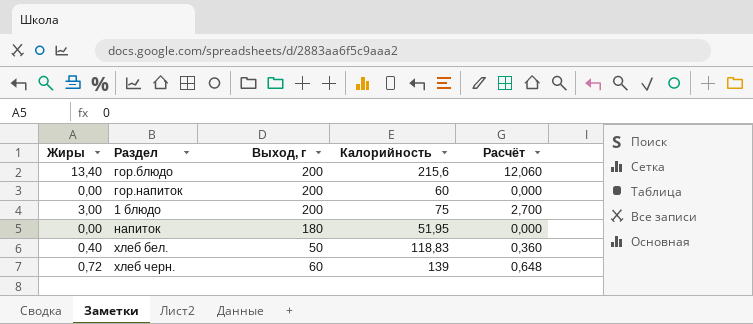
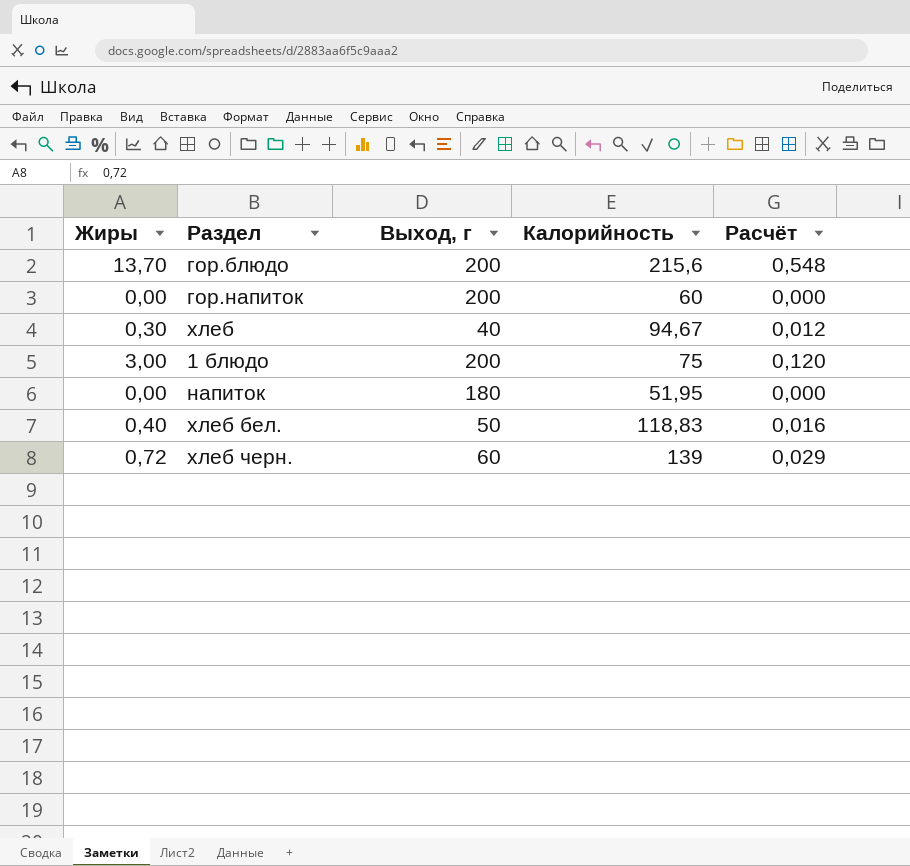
column Расчёт | formula: [Жиры] * 0,9 -> [Жиры] * 0,04
гор.блюдо | Жиры: 13,40 -> 13,70
row хлеб: none -> 0,30 | 40 | 94,67 | 0,012

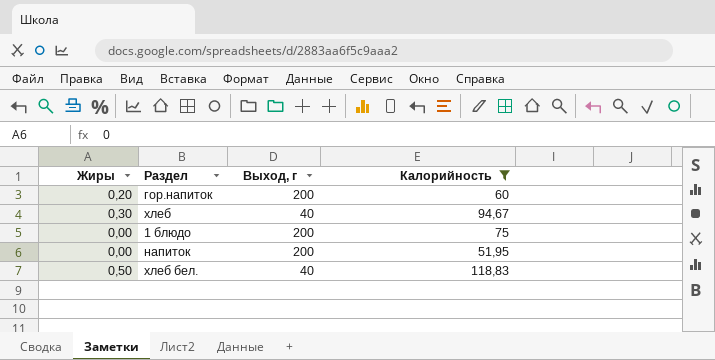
filter: none -> Калорийность <= 118,83
column Расчёт | formula: [Жиры] * 0,04 -> none
гор.напиток | Жиры: 0,00 -> 0,20
1 блюдо | Жиры: 3,00 -> 0,00
напиток | Выход, г: 180 -> 200
хлеб бел. | Жиры: 0,40 -> 0,50
хлеб бел. | Выход, г: 50 -> 40

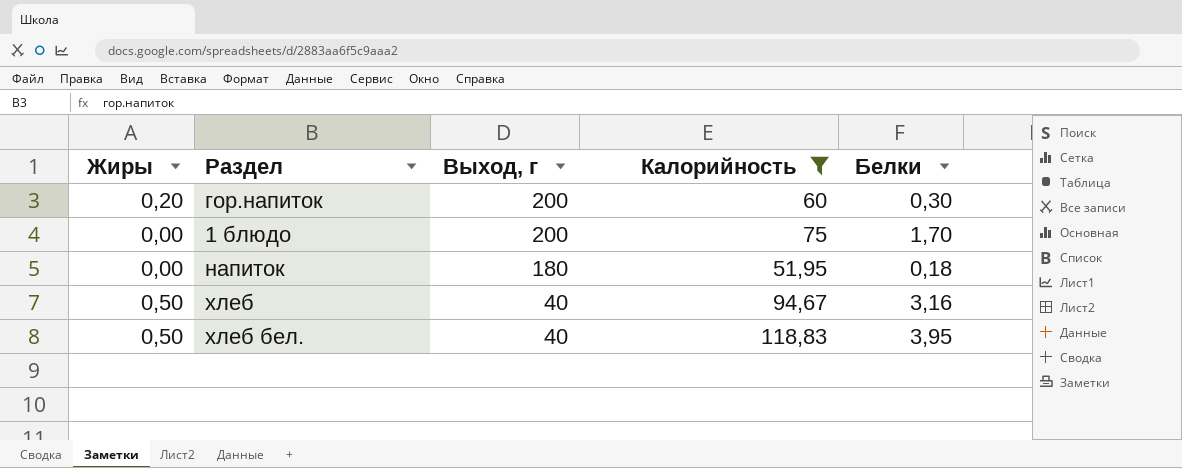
row order: none -> Выход, г descending
column Белки | position: none -> 5
напиток | Выход, г: 200 -> 180
хлеб | Жиры: 0,30 -> 0,50

